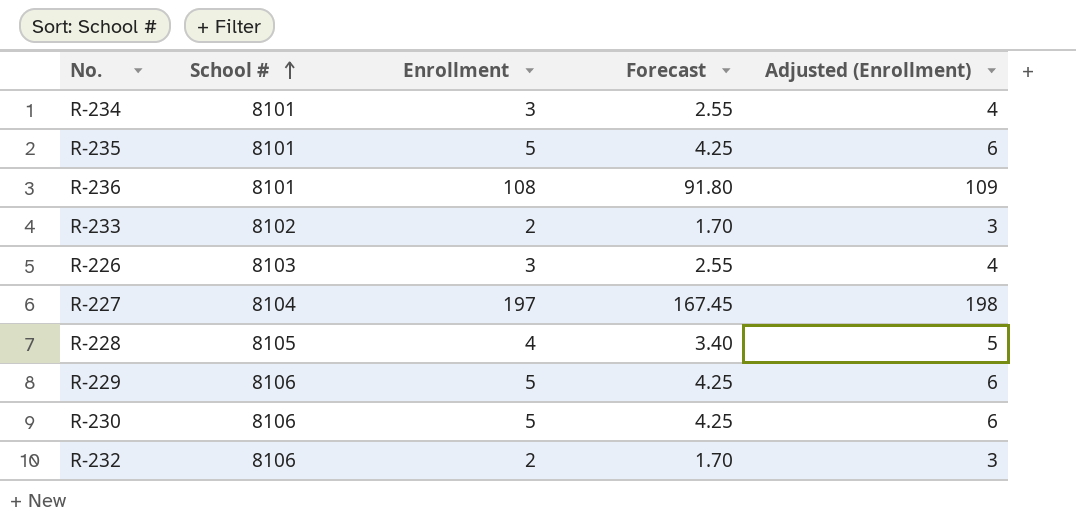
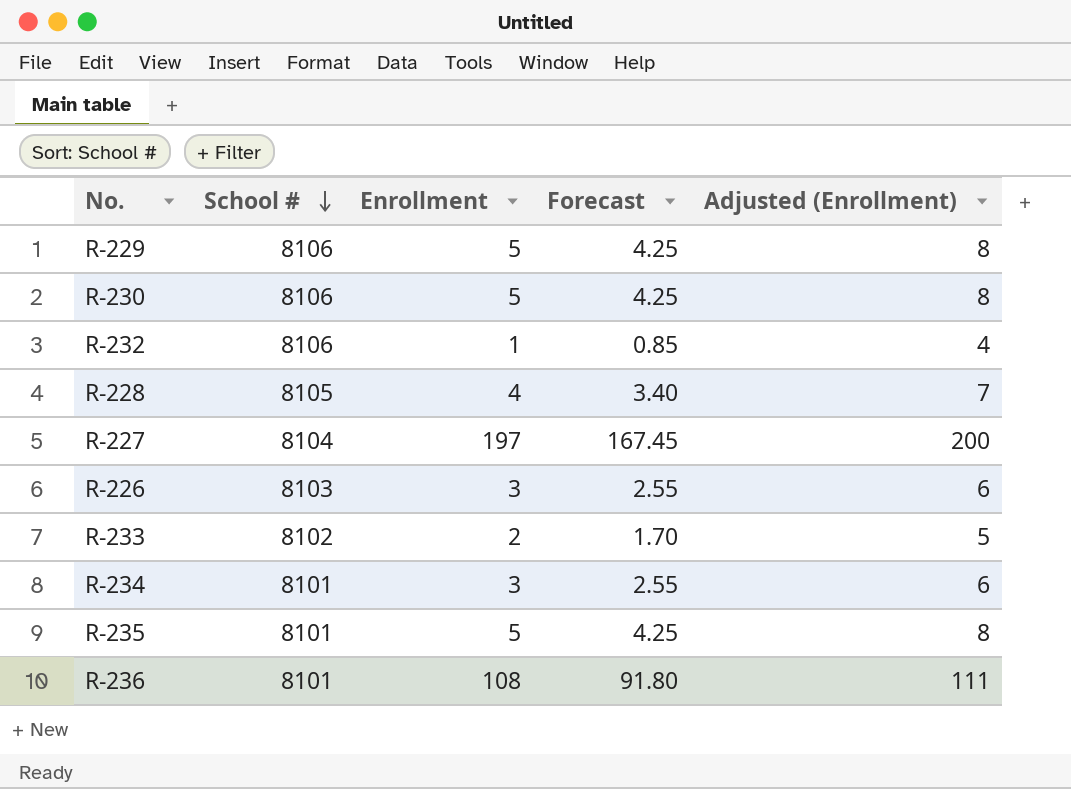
row order: School # ascending -> School # descending
column Adjusted (Enrollment) | formula: [Enrollment] + 1 -> [Enrollment] + 3
R-232 | Enrollment: 2 -> 1
R-232 | Forecast: 1.70 -> 0.85

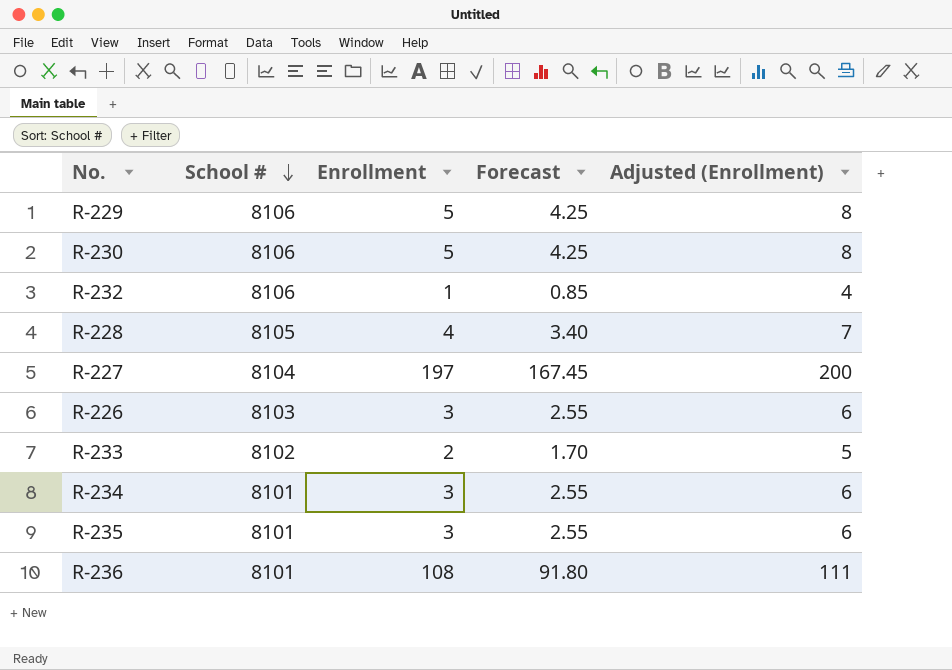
R-235 | Enrollment: 5 -> 3
R-235 | Forecast: 4.25 -> 2.55
R-235 | Adjusted (Enrollment): 8 -> 6

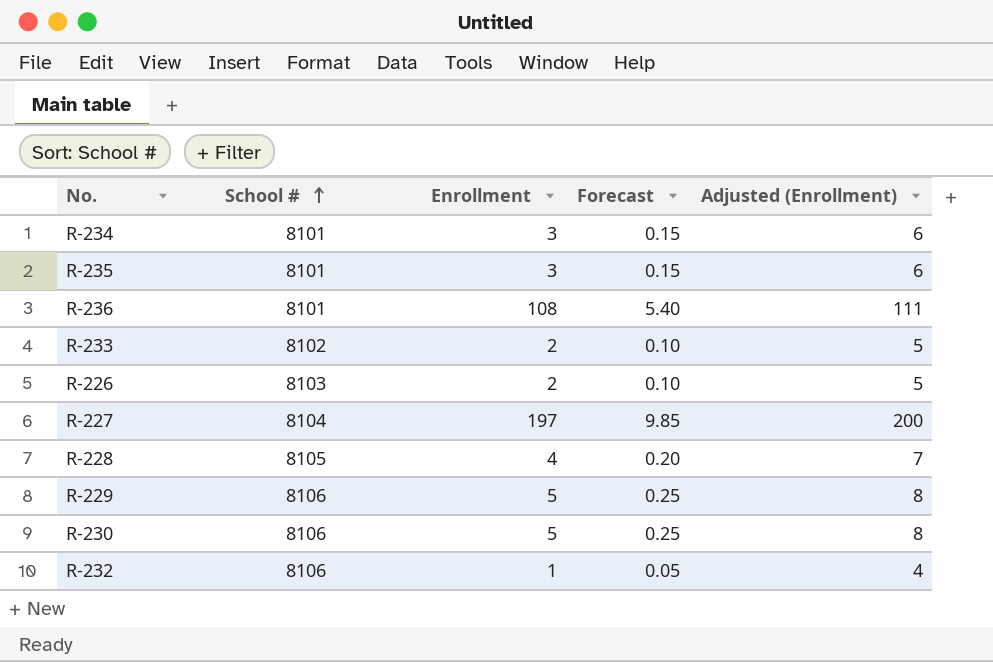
row order: School # descending -> School # ascending
column Forecast | formula: [Enrollment] * 0.85 -> [Enrollment] * 0.05
R-226 | Enrollment: 3 -> 2
R-226 | Adjusted (Enrollment): 6 -> 5

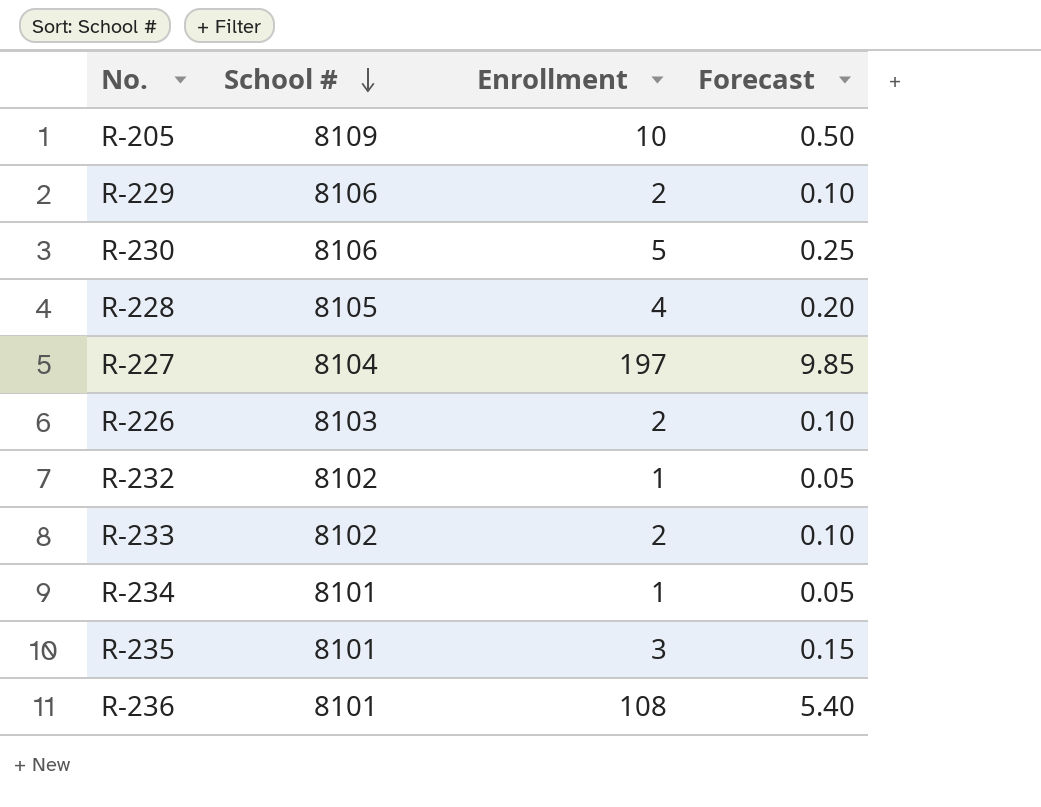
row order: School # ascending -> School # descending
column Adjusted (Enrollment) | formula: [Enrollment] + 3 -> none
row R-205: none -> 8109 | 10 | 0.50
R-229 | Enrollment: 5 -> 2
R-229 | Forecast: 0.25 -> 0.10
R-232 | School #: 8106 -> 8102
R-234 | Enrollment: 3 -> 1
R-234 | Forecast: 0.15 -> 0.05

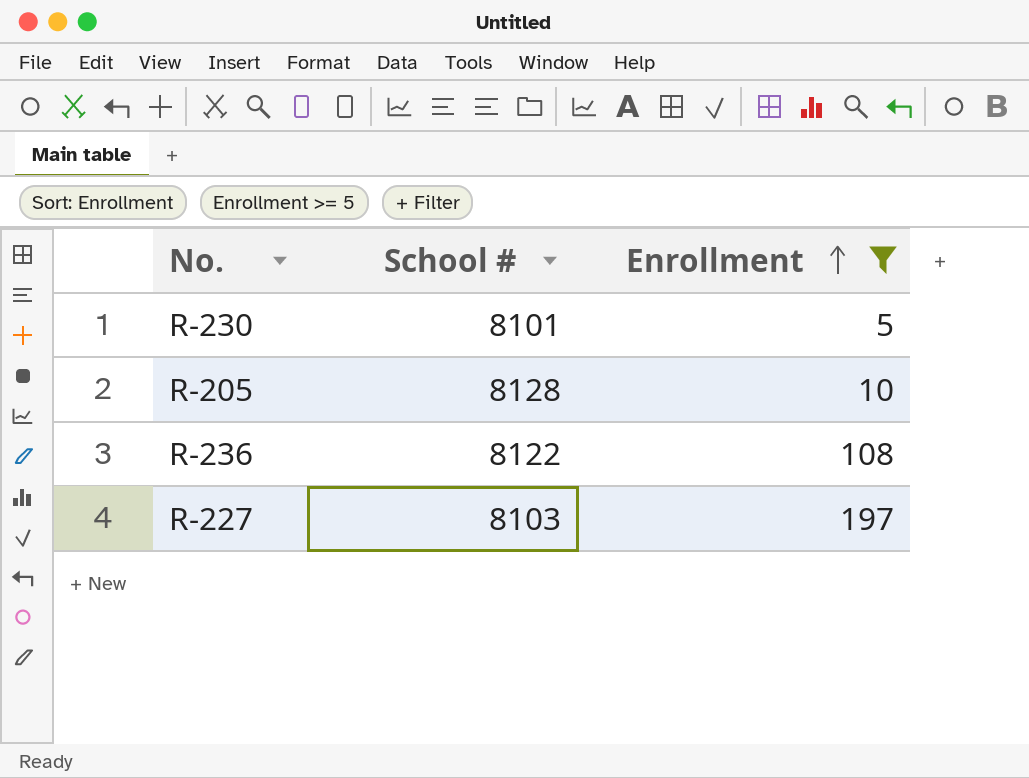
filter: none -> Enrollment >= 5
row order: School # descending -> Enrollment ascending
column Forecast | formula: [Enrollment] * 0.05 -> none
R-230 | School #: 8106 -> 8101
R-205 | School #: 8109 -> 8128
R-236 | School #: 8101 -> 8122
R-227 | School #: 8104 -> 8103

